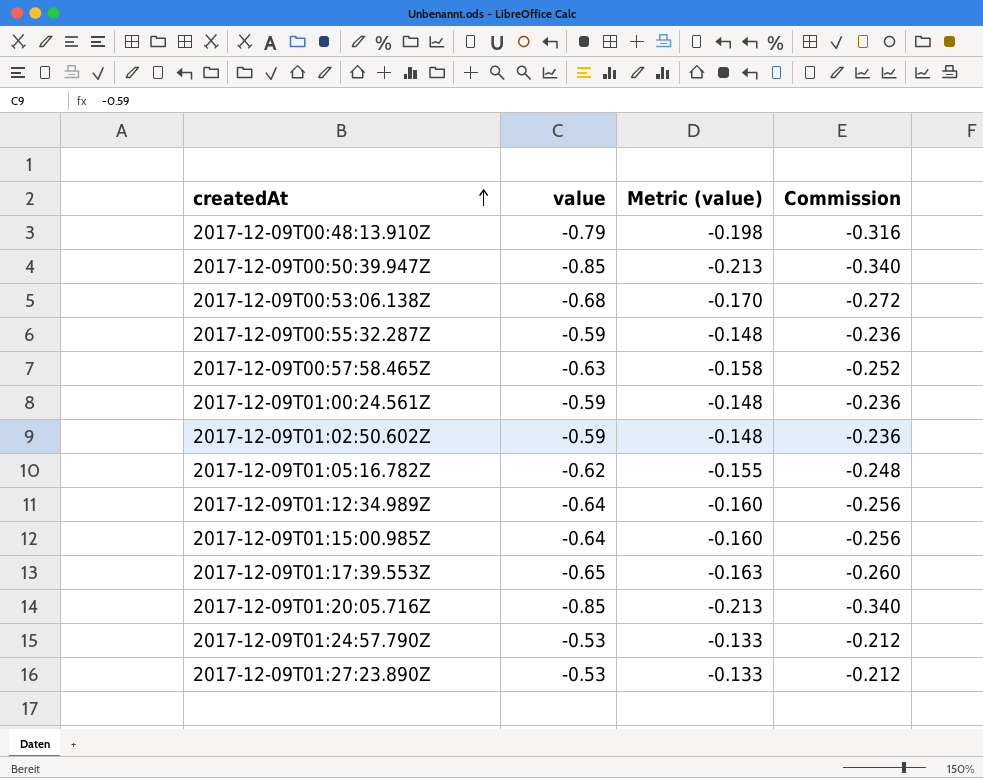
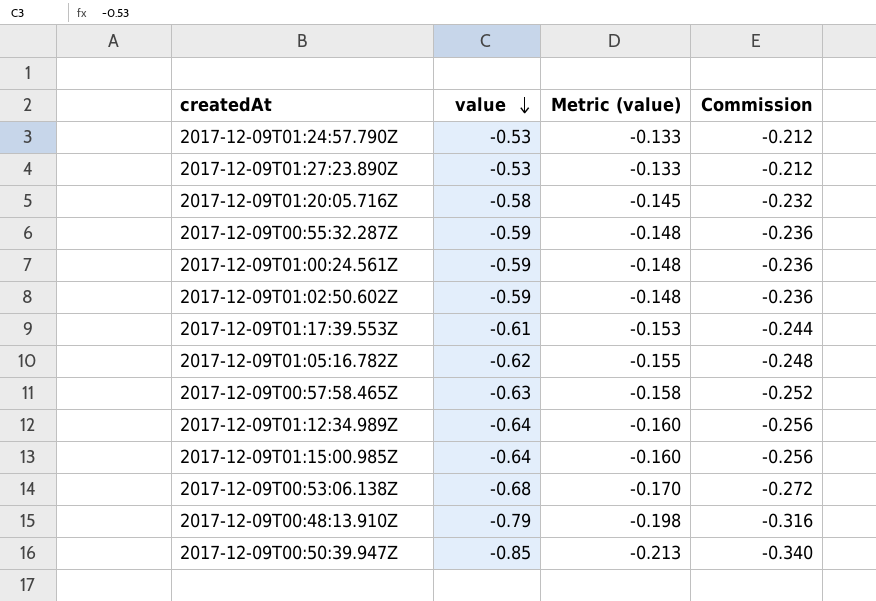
row order: createdAt ascending -> value descending
2017-12-09T01:20:05.716Z | value: -0.85 -> -0.58
2017-12-09T01:20:05.716Z | Metric (value): -0.213 -> -0.145
2017-12-09T01:20:05.716Z | Commission: -0.340 -> -0.232
2017-12-09T01:17:39.553Z | value: -0.65 -> -0.61
2017-12-09T01:17:39.553Z | Metric (value): -0.163 -> -0.153
2017-12-09T01:17:39.553Z | Commission: -0.260 -> -0.244

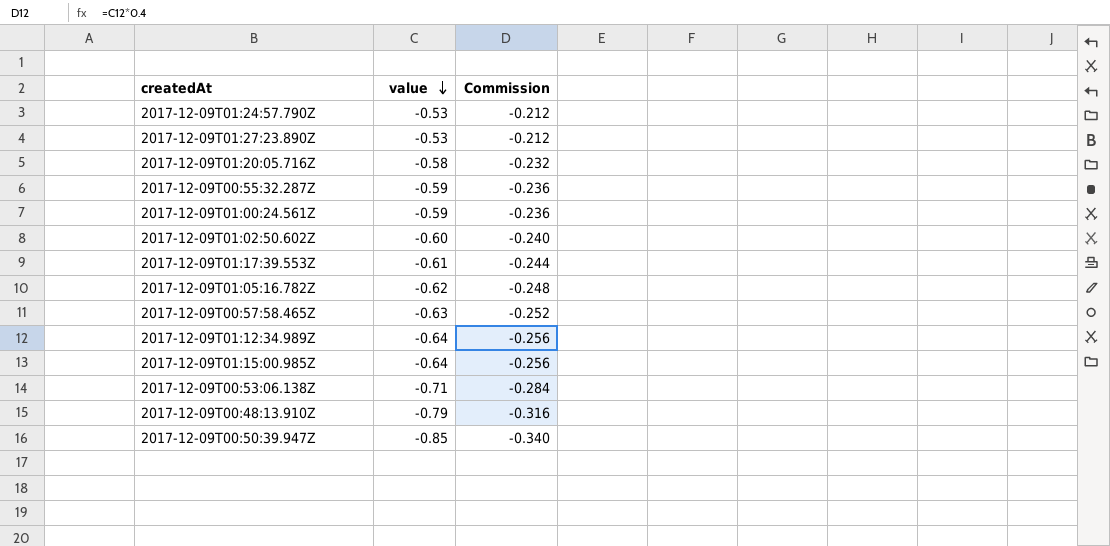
column Metric (value) | formula: [value] * 0.25 -> none
2017-12-09T01:02:50.602Z | value: -0.59 -> -0.60
2017-12-09T01:02:50.602Z | Commission: -0.236 -> -0.240
2017-12-09T00:53:06.138Z | value: -0.68 -> -0.71
2017-12-09T00:53:06.138Z | Commission: -0.272 -> -0.284

